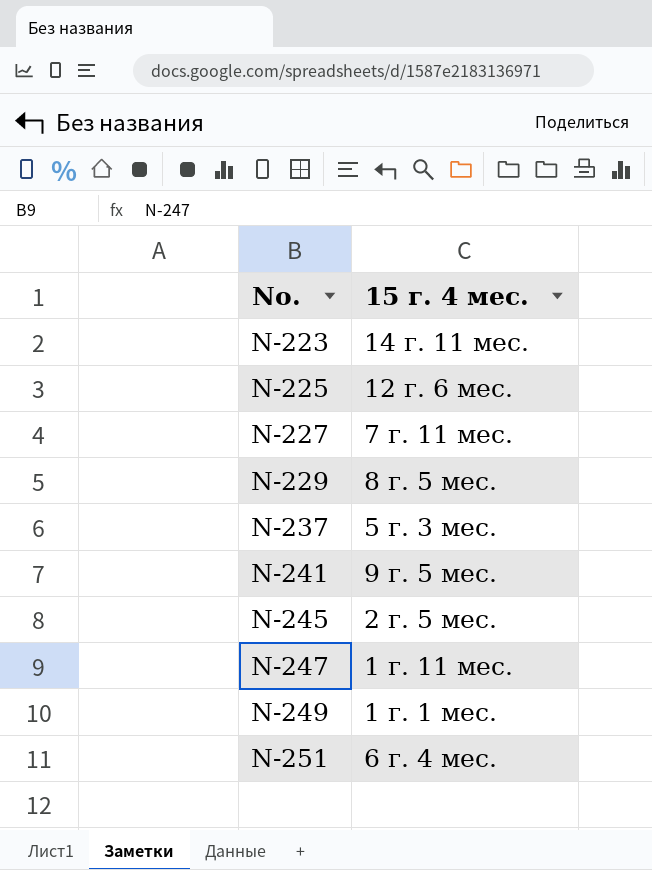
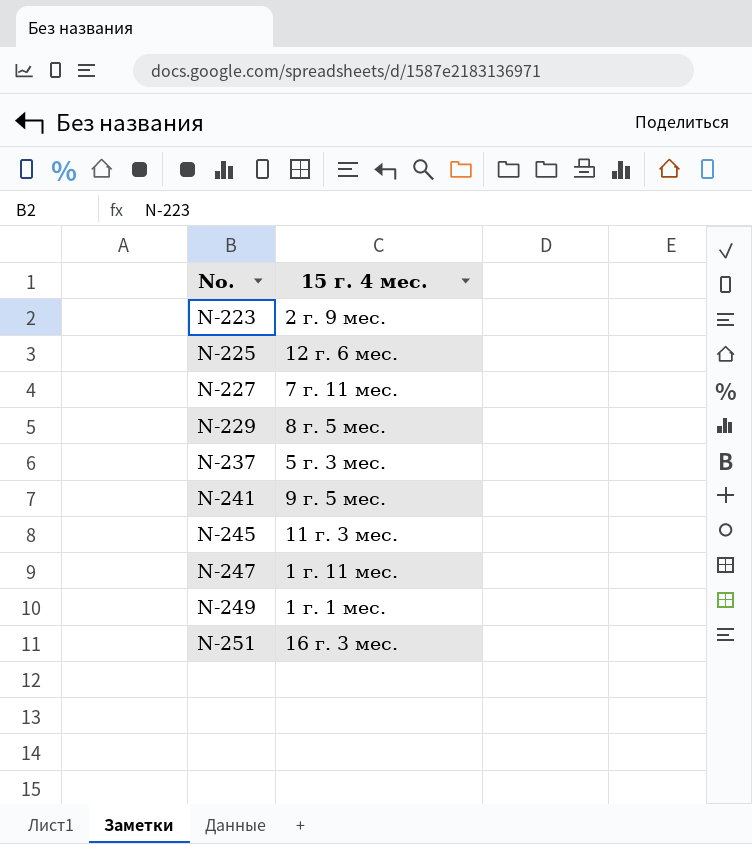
N-223 | 15 г. 4 мес.: 14 г. 11 мес. -> 2 г. 9 мес.
N-245 | 15 г. 4 мес.: 2 г. 5 мес. -> 11 г. 3 мес.
N-251 | 15 г. 4 мес.: 6 г. 4 мес. -> 16 г. 3 мес.

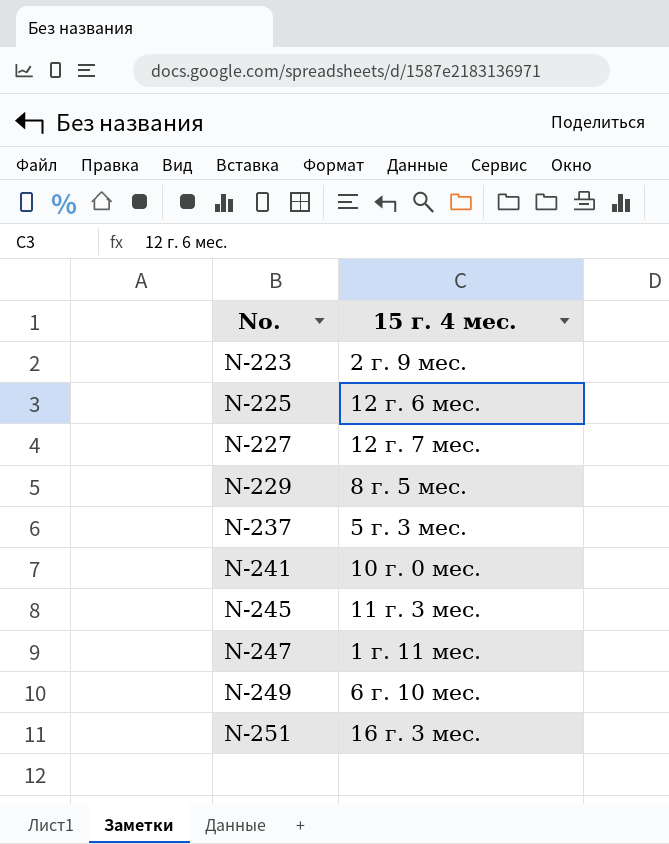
N-227 | 15 г. 4 мес.: 7 г. 11 мес. -> 12 г. 7 мес.
N-241 | 15 г. 4 мес.: 9 г. 5 мес. -> 10 г. 0 мес.
N-249 | 15 г. 4 мес.: 1 г. 1 мес. -> 6 г. 10 мес.

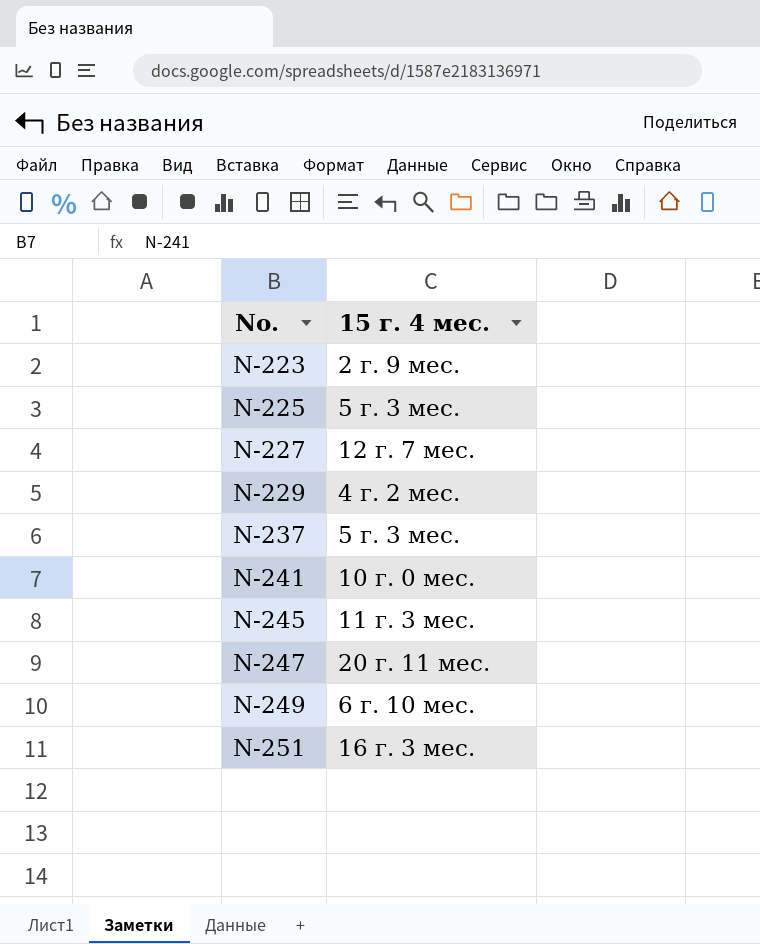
N-225 | 15 г. 4 мес.: 12 г. 6 мес. -> 5 г. 3 мес.
N-229 | 15 г. 4 мес.: 8 г. 5 мес. -> 4 г. 2 мес.
N-247 | 15 г. 4 мес.: 1 г. 11 мес. -> 20 г. 11 мес.

